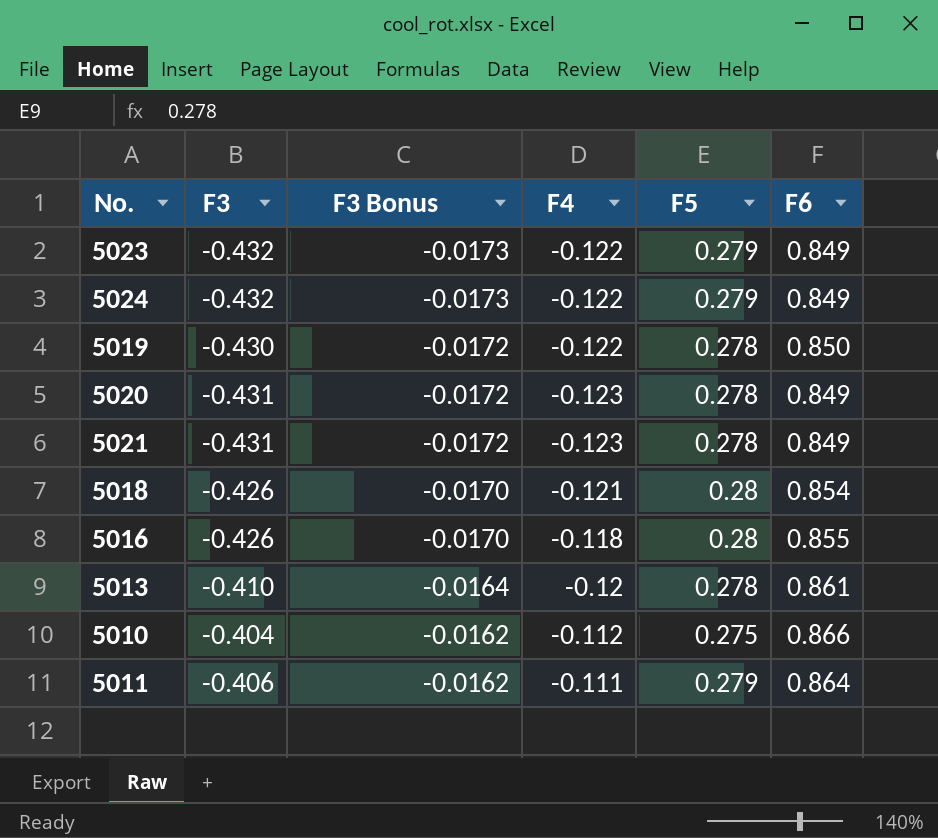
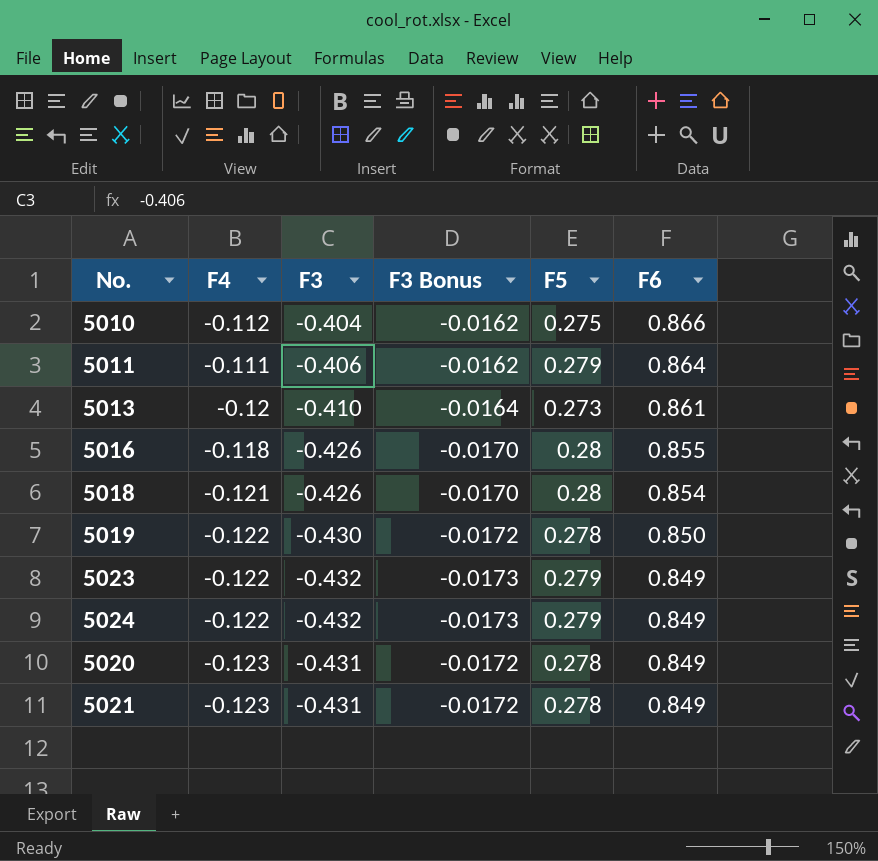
row order: F3 Bonus ascending -> F6 descending
column F4 | position: 4 -> 2
5013 | F5: 0.278 -> 0.273

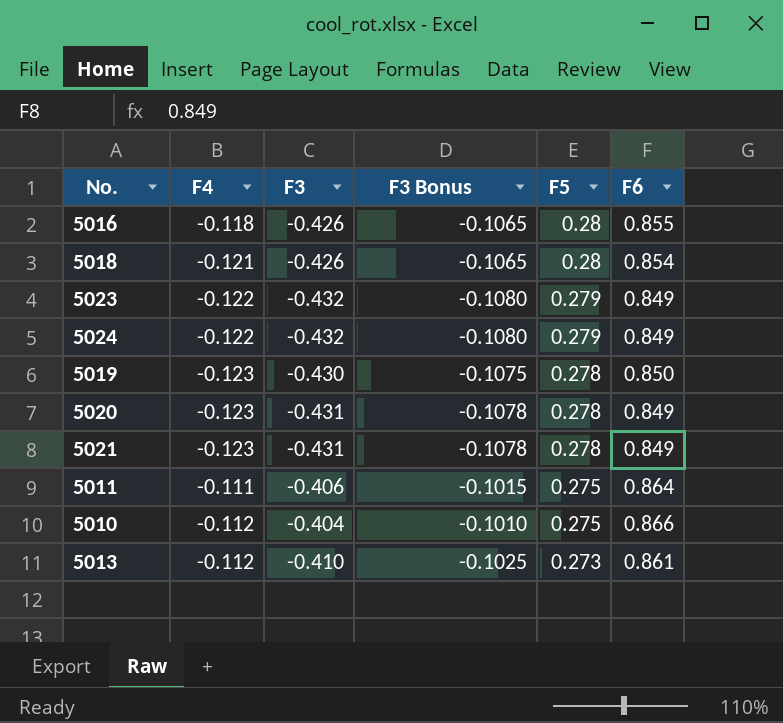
row order: F6 descending -> F5 descending
column F3 Bonus | formula: [F3] * 0.04 -> [F3] * 0.25
5019 | F4: -0.122 -> -0.123
5011 | F5: 0.279 -> 0.275
5013 | F4: -0.12 -> -0.112

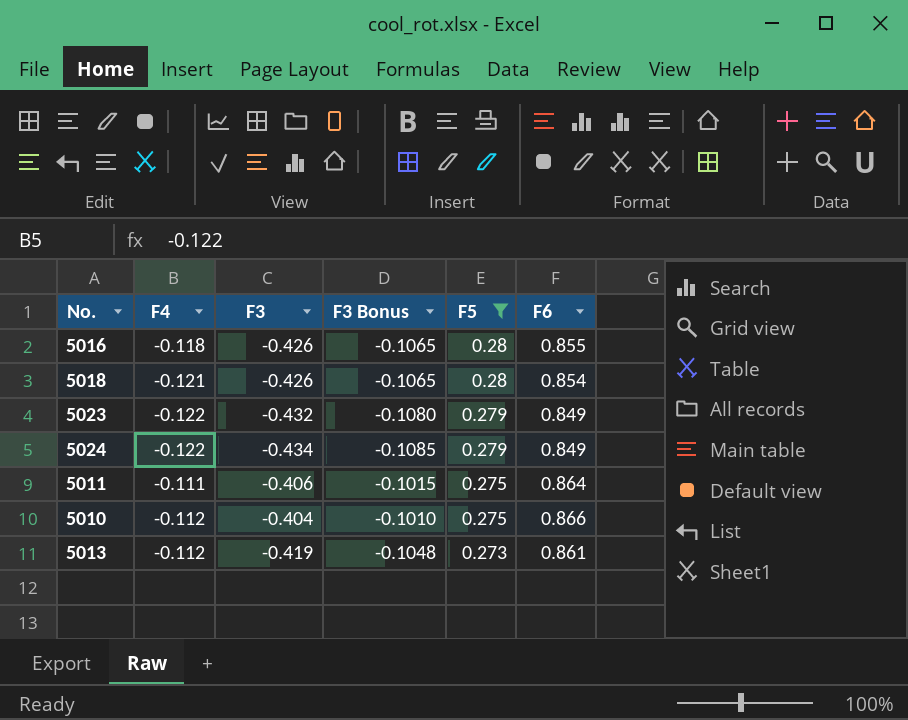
filter: none -> F5 != 0.278
5024 | F3: -0.432 -> -0.434
5024 | F3 Bonus: -0.1080 -> -0.1085
5013 | F3: -0.410 -> -0.419
5013 | F3 Bonus: -0.1025 -> -0.1048

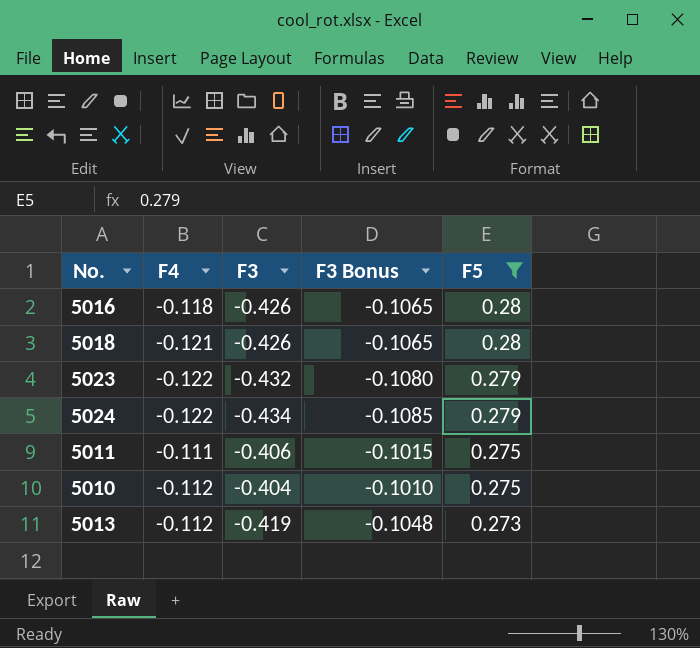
column F6 | position: 6 -> none

